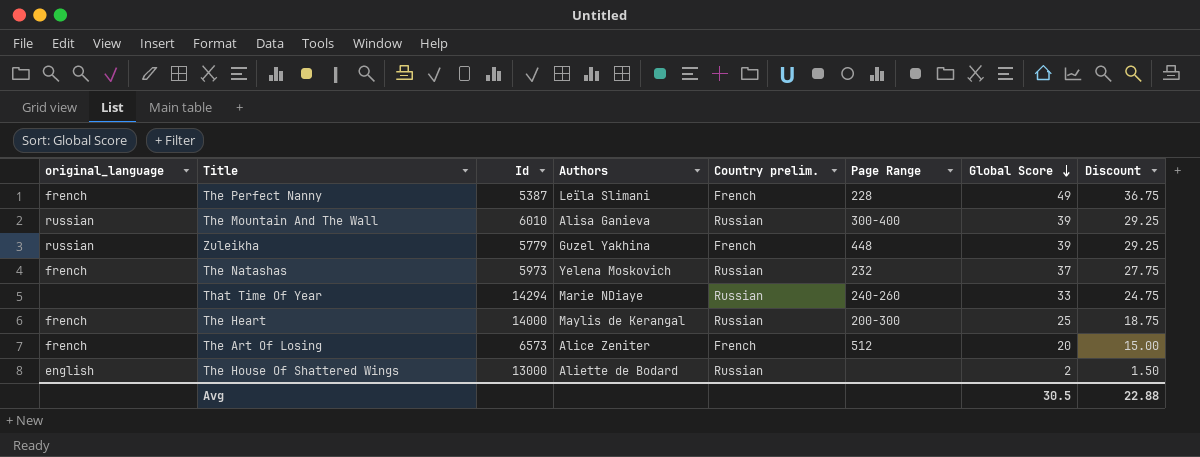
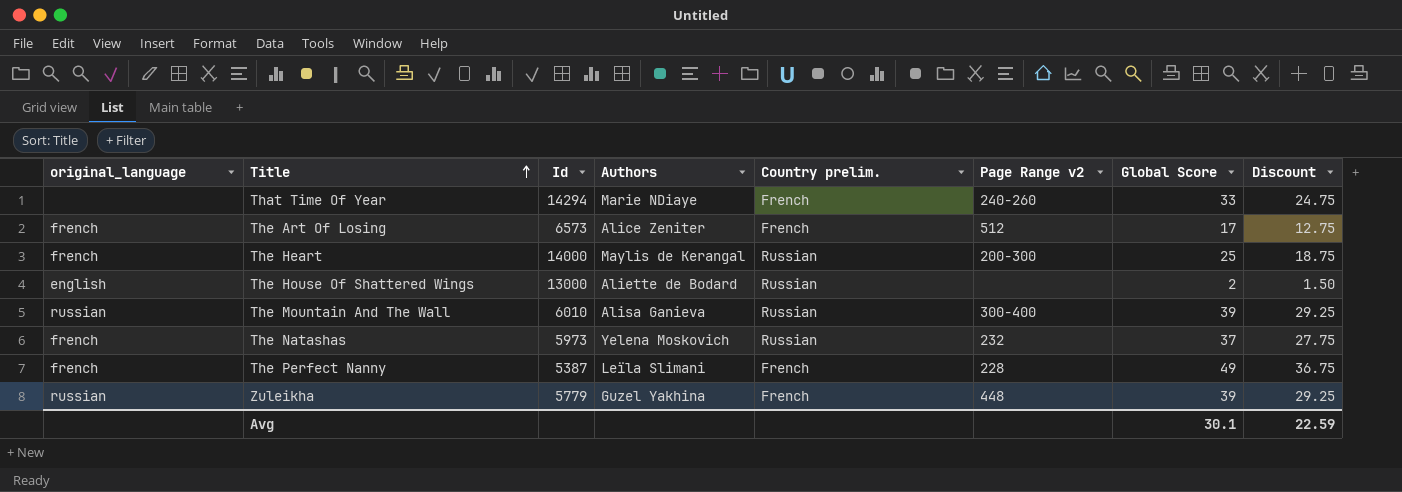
row order: Global Score descending -> Title ascending
column name: Page Range -> Page Range v2
That Time Of Year | Country prelim.: Russian -> French
The Art Of Losing | Global Score: 20 -> 17
The Art Of Losing | Discount: 15.00 -> 12.75
Avg | Global Score: 30.5 -> 30.1
Avg | Discount: 22.88 -> 22.59

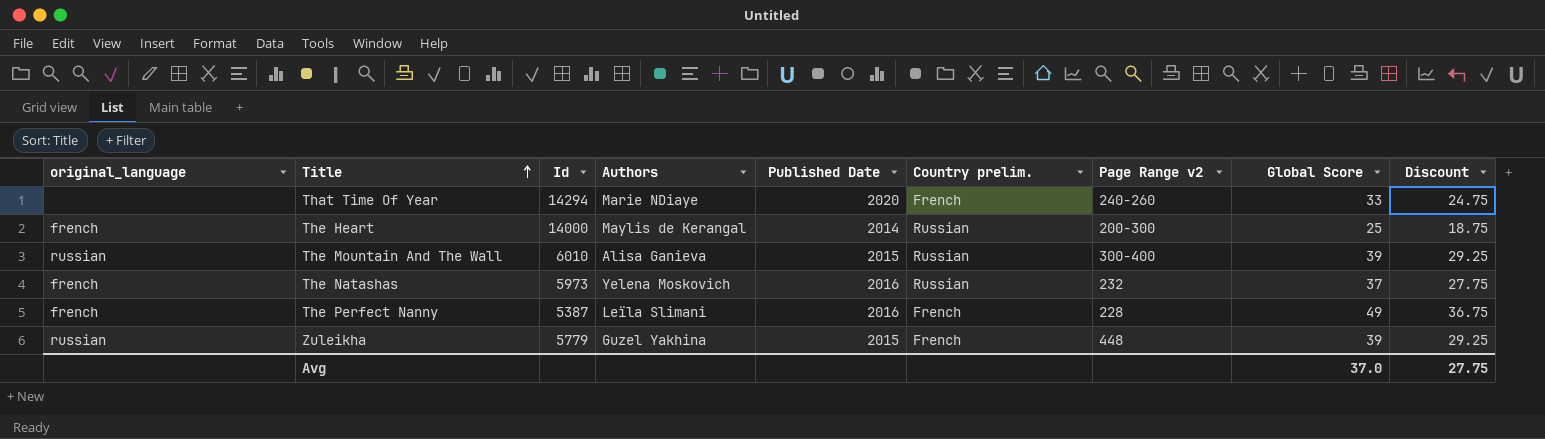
column Published Date | position: none -> 5
row The Art Of Losing: french | 6573 | Alice Zeniter | French | 512 | 17 | 12.75 -> none
row The House Of Shattered Wings: english | 13000 | Aliette de Bodard | Russian | none | 2 | 1.50 -> none
Avg | Global Score: 30.1 -> 37.0
Avg | Discount: 22.59 -> 27.75

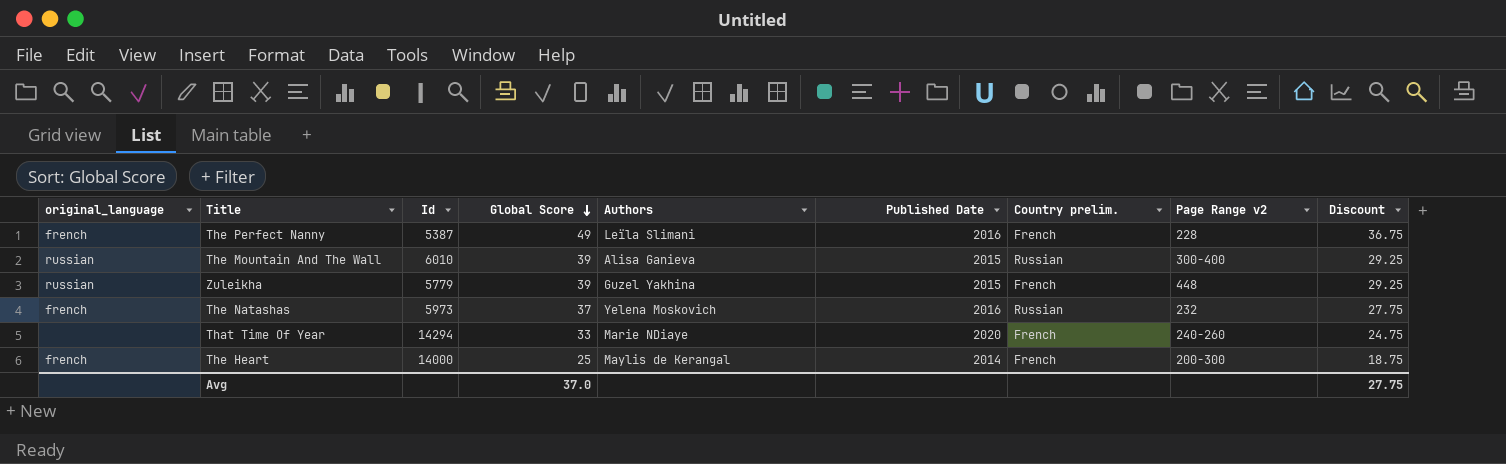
row order: Title ascending -> Global Score descending
column Global Score | position: 8 -> 4
The Heart | Country prelim.: Russian -> French

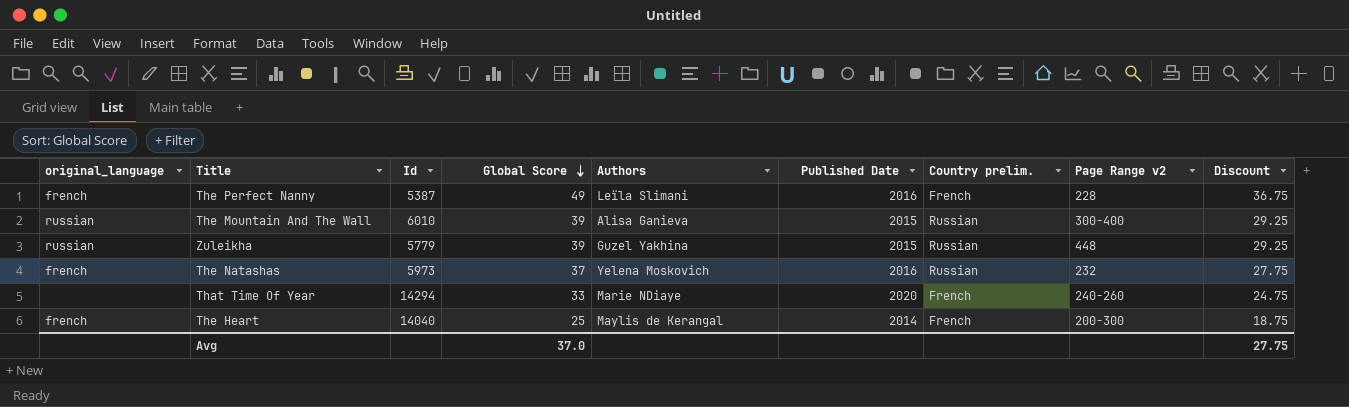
Zuleikha | Country prelim.: French -> Russian
The Heart | Id: 14000 -> 14040

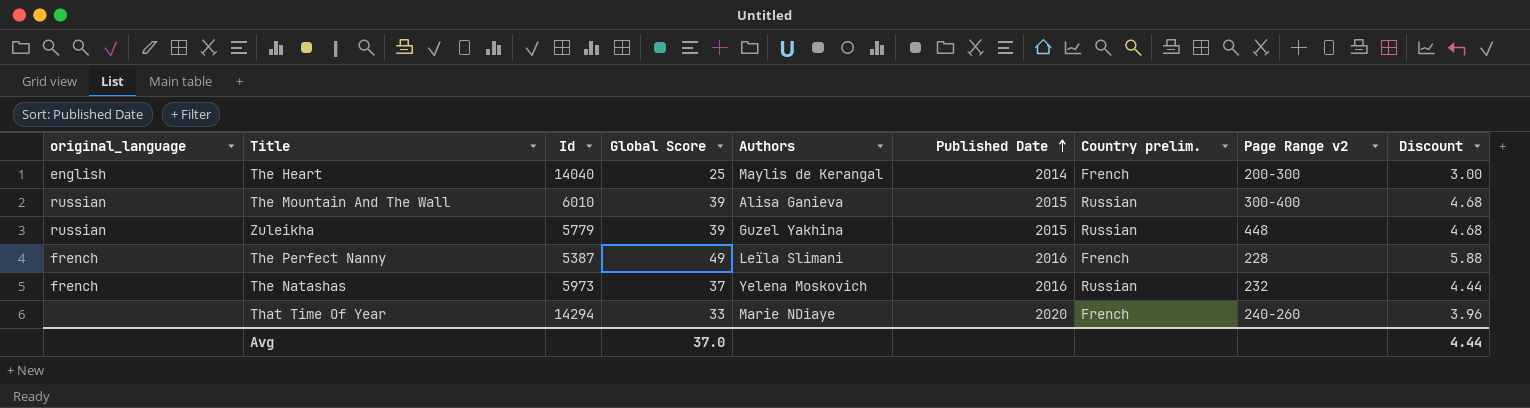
row order: Global Score descending -> Published Date ascending
column Discount | formula: [Global Score] * 0.75 -> [Global Score] * 0.12
The Heart | original_language: french -> english
Avg | Discount: 27.75 -> 4.44

